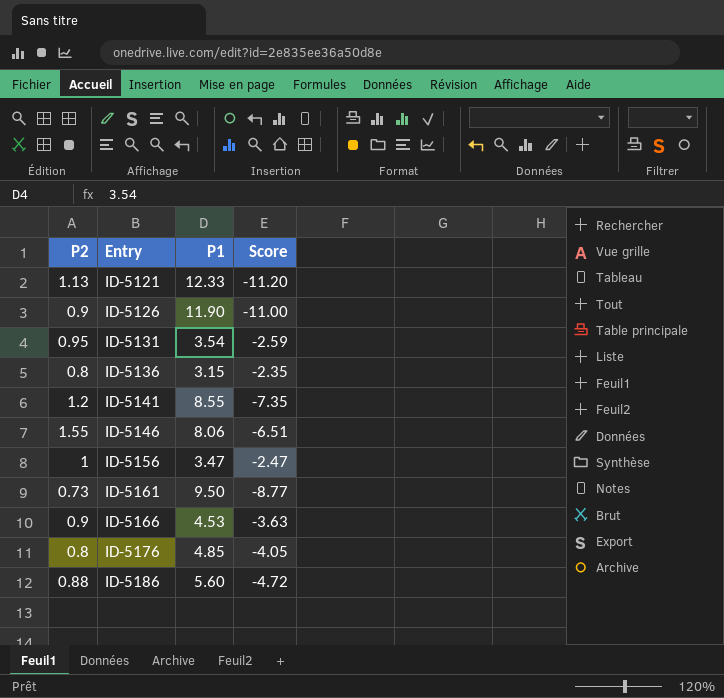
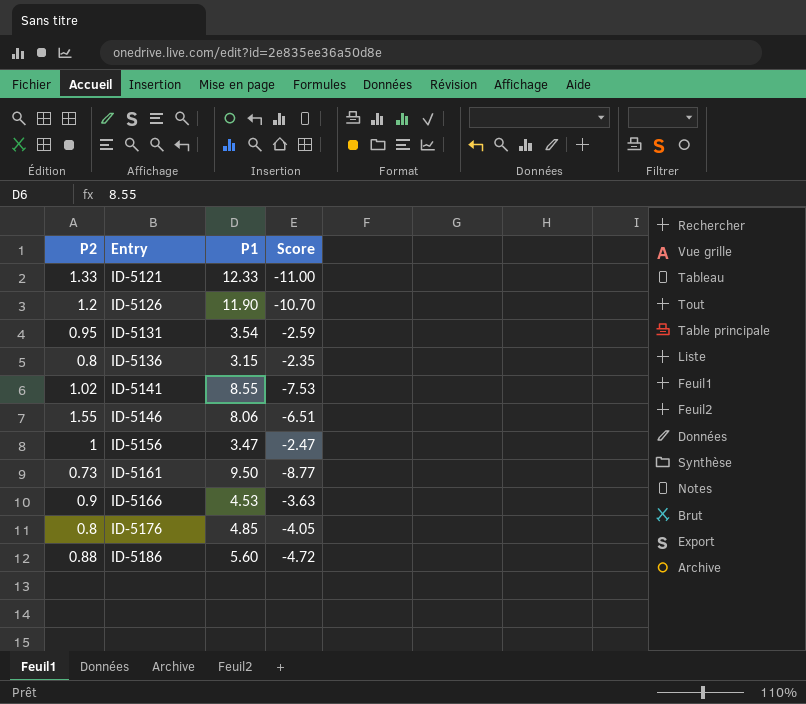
ID-5121 | P2: 1.13 -> 1.33
ID-5121 | Score: -11.20 -> -11.00
ID-5126 | P2: 0.9 -> 1.2
ID-5126 | Score: -11.00 -> -10.70
ID-5141 | P2: 1.2 -> 1.02
ID-5141 | Score: -7.35 -> -7.53

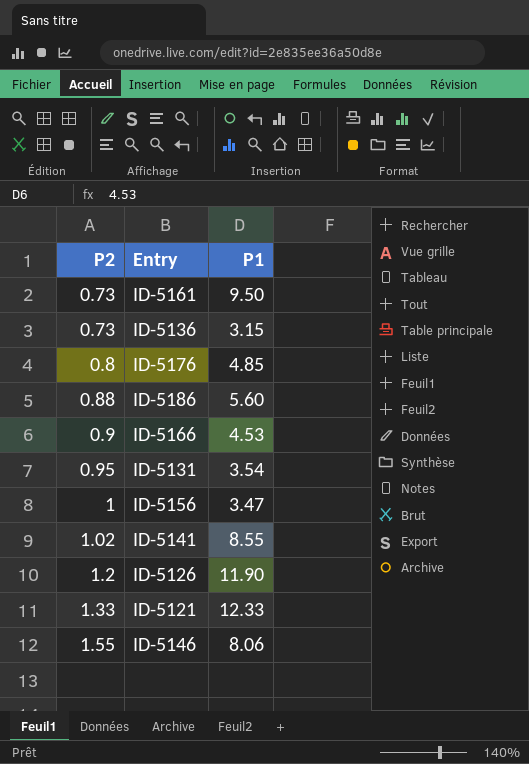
row order: Entry ascending -> P2 ascending
column Score | formula: [P2] - [P1] -> none
ID-5136 | P2: 0.8 -> 0.73

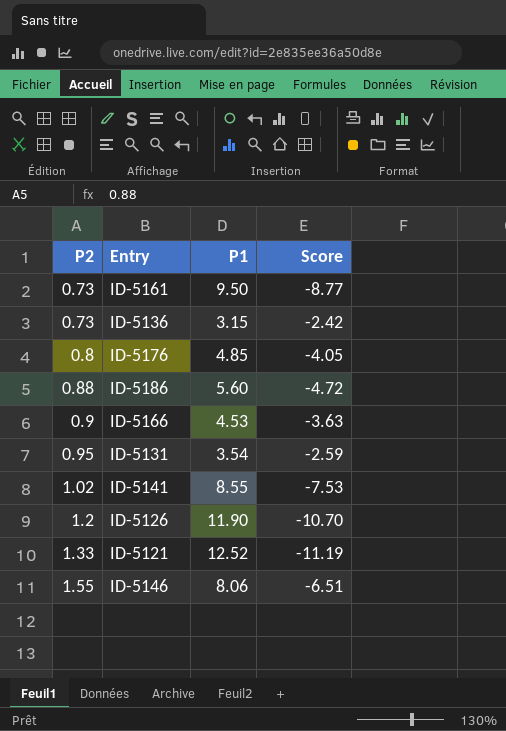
column Score | formula: none -> [P2] - [P1]
row ID-5156: 1 | 3.47 -> none
ID-5121 | P1: 12.33 -> 12.52

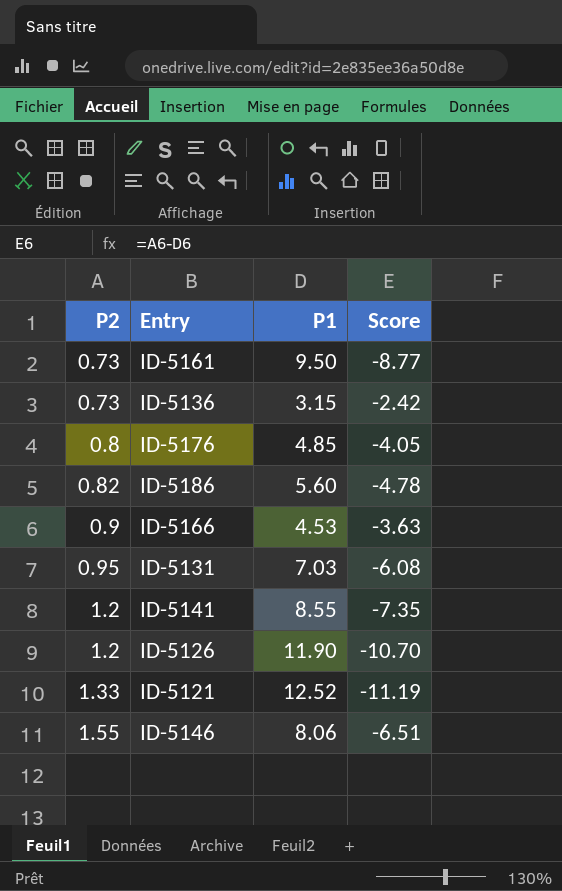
ID-5186 | P2: 0.88 -> 0.82
ID-5186 | Score: -4.72 -> -4.78
ID-5131 | P1: 3.54 -> 7.03
ID-5131 | Score: -2.59 -> -6.08
ID-5141 | P2: 1.02 -> 1.2
ID-5141 | Score: -7.53 -> -7.35

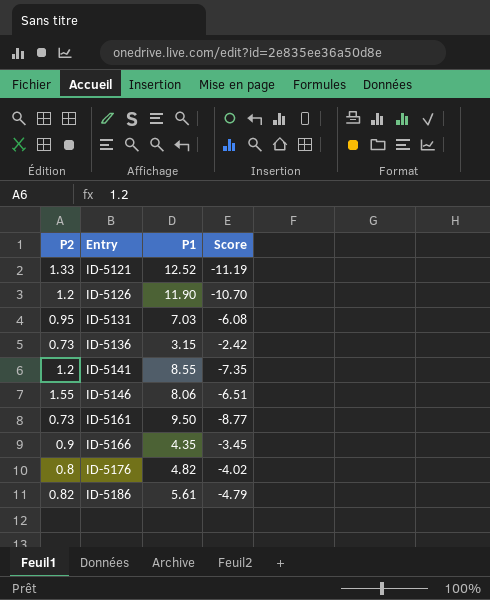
row order: P2 ascending -> Entry ascending
ID-5166 | P1: 4.53 -> 4.35
ID-5166 | Score: -3.63 -> -3.45
ID-5176 | P1: 4.85 -> 4.82
ID-5176 | Score: -4.05 -> -4.02
ID-5186 | P1: 5.60 -> 5.61
ID-5186 | Score: -4.78 -> -4.79

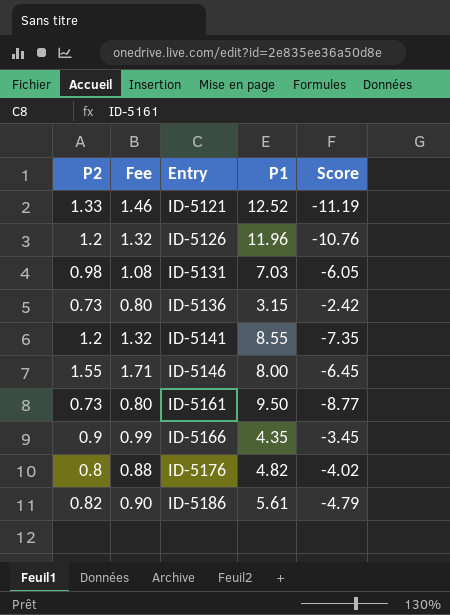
column Fee | formula: none -> [P2] * 1.1
ID-5126 | P1: 11.90 -> 11.96
ID-5126 | Score: -10.70 -> -10.76
ID-5131 | P2: 0.95 -> 0.98
ID-5131 | Score: -6.08 -> -6.05
ID-5146 | P1: 8.06 -> 8.00
ID-5146 | Score: -6.51 -> -6.45

